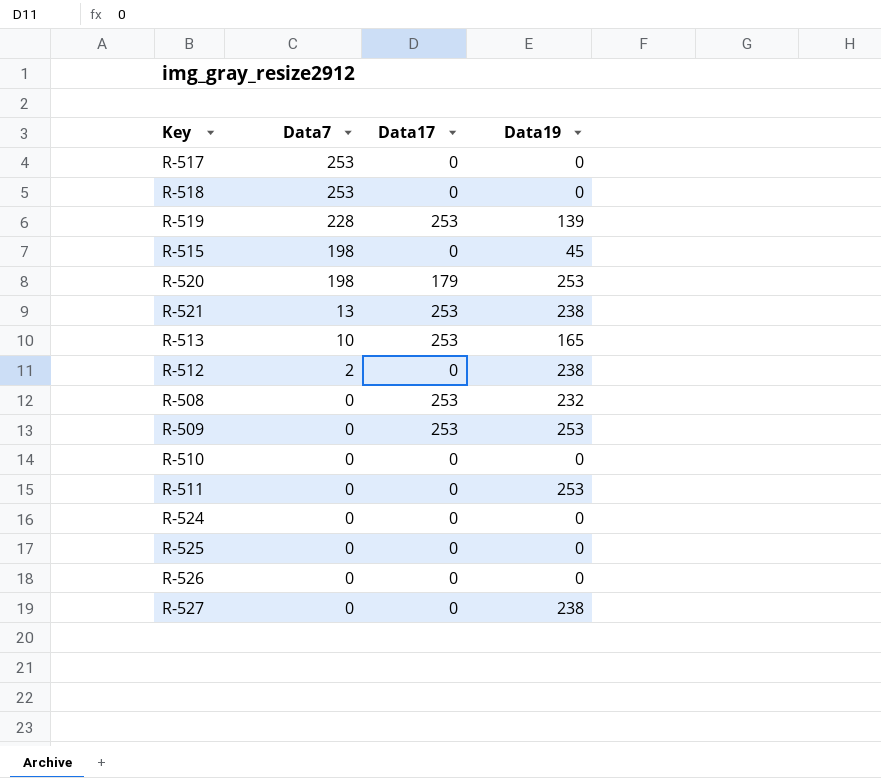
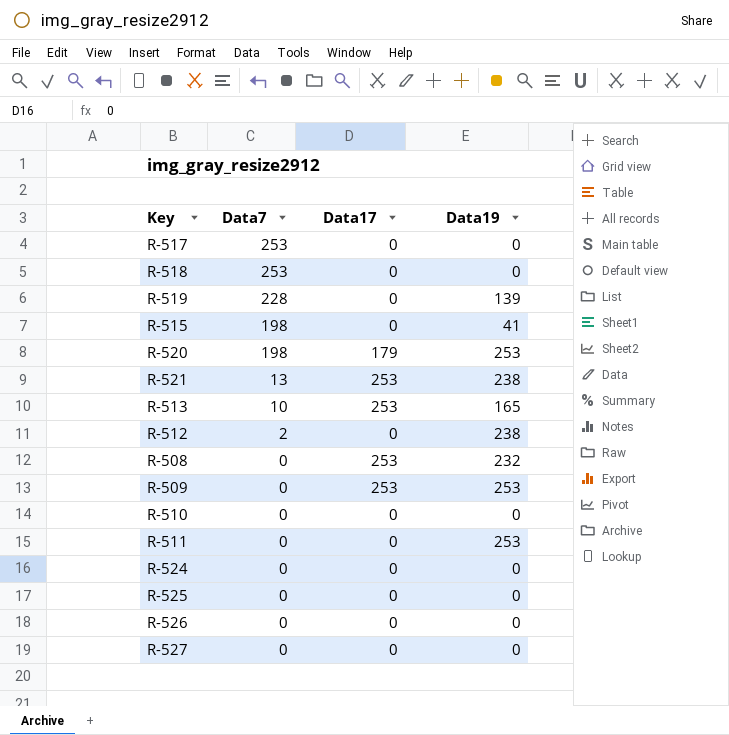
R-519 | Data17: 253 -> 0
R-515 | Data19: 45 -> 41
R-527 | Data19: 238 -> 0

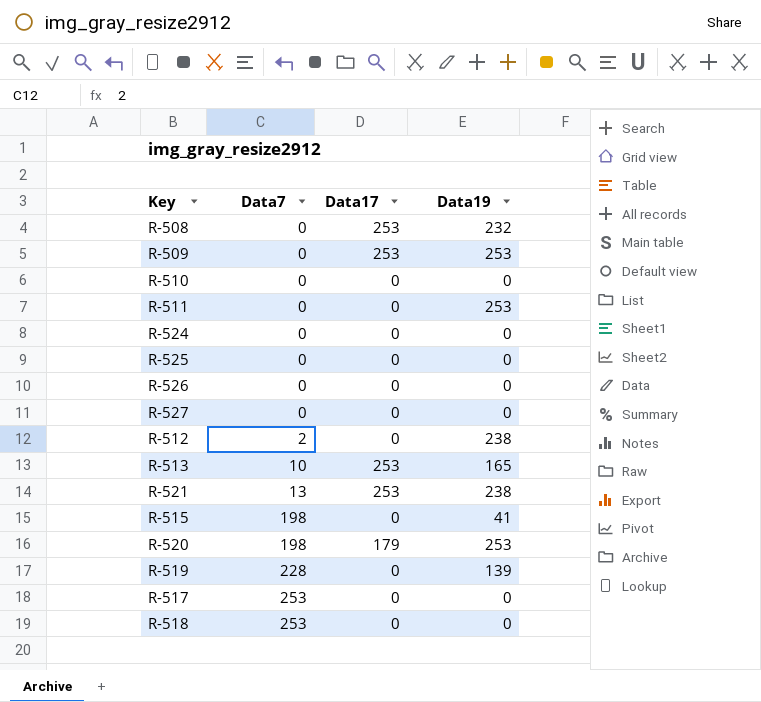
row order: Data7 descending -> Data7 ascending

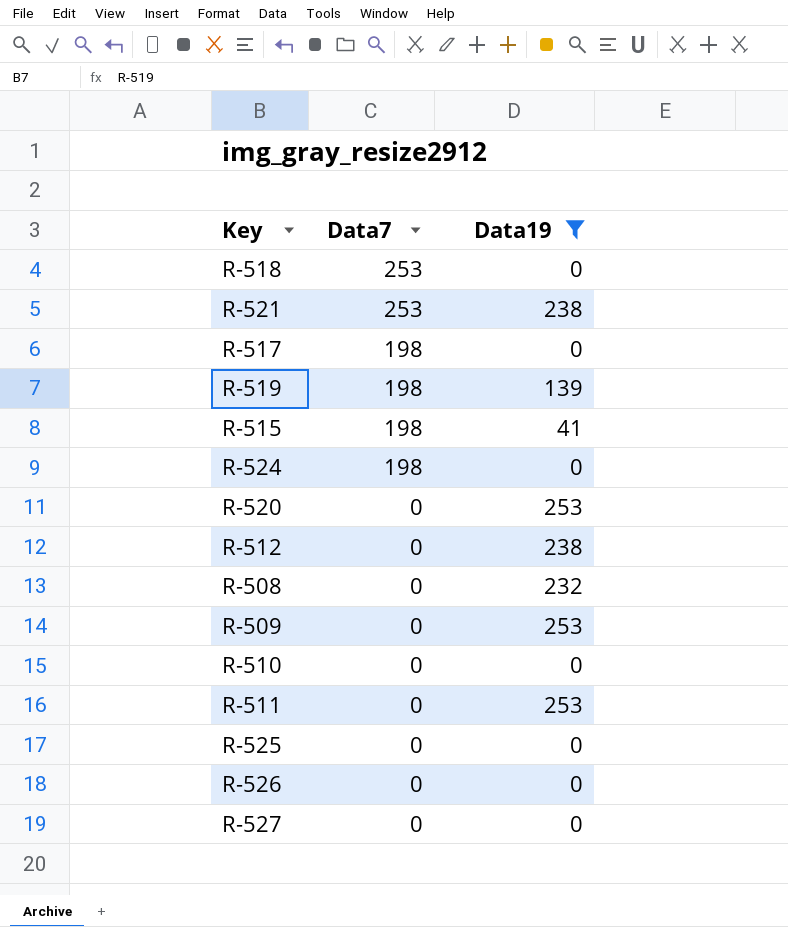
filter: none -> Data19 != 165
row order: Data7 ascending -> Data7 descending
column Data17 | position: 3 -> none
R-521 | Data7: 13 -> 253
R-517 | Data7: 253 -> 198
R-519 | Data7: 228 -> 198
R-524 | Data7: 0 -> 198
R-520 | Data7: 198 -> 0
R-512 | Data7: 2 -> 0

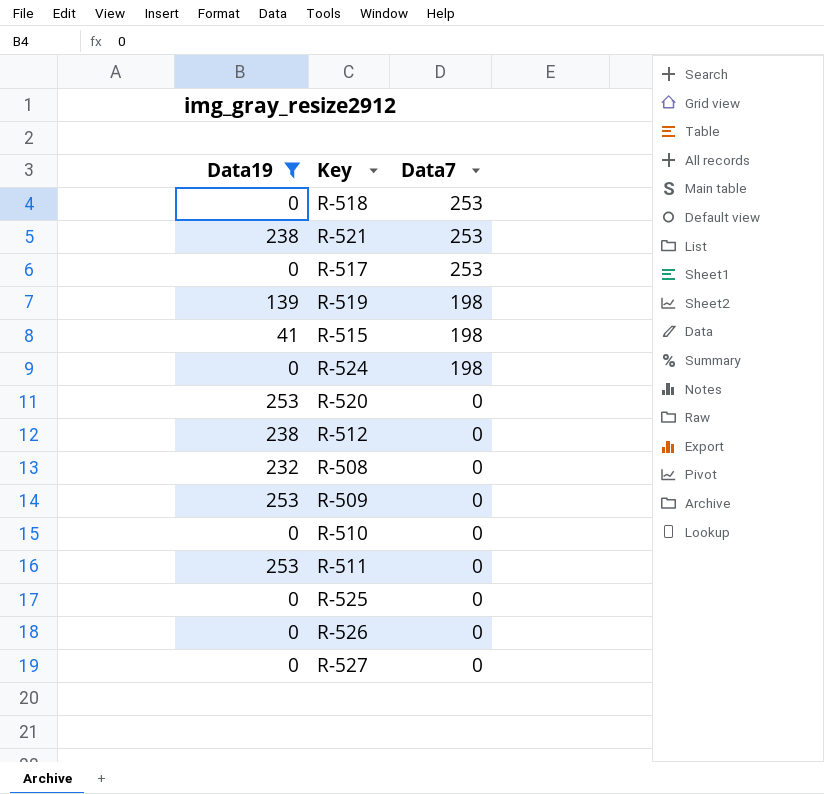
column Data19 | position: 3 -> 1
R-517 | Data7: 198 -> 253

